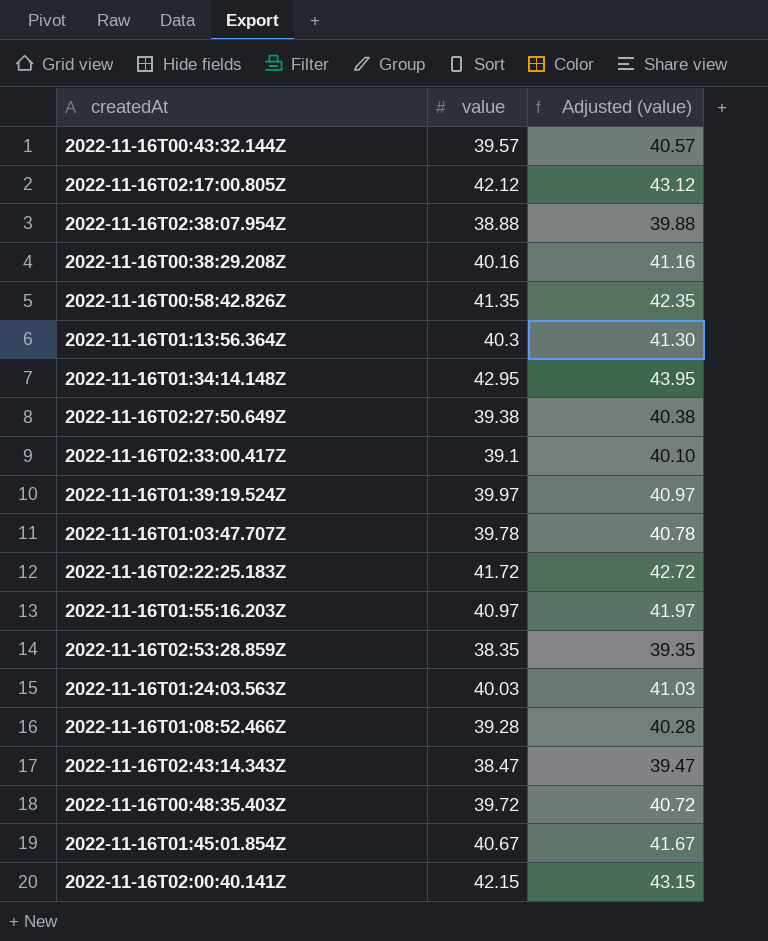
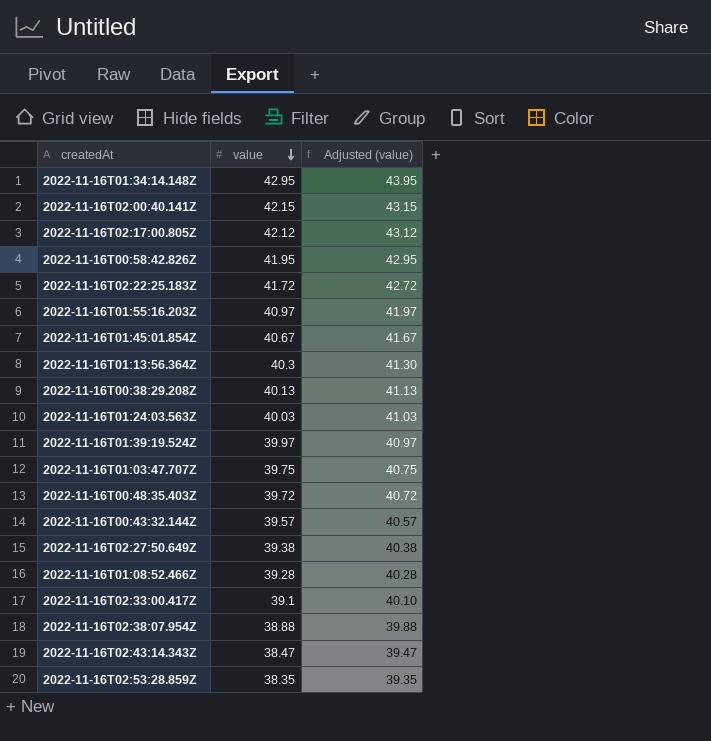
row order: none -> value descending
2022-11-16T00:58:42.826Z | value: 41.35 -> 41.95
2022-11-16T00:58:42.826Z | Adjusted (value): 42.35 -> 42.95
2022-11-16T00:38:29.208Z | value: 40.16 -> 40.13
2022-11-16T00:38:29.208Z | Adjusted (value): 41.16 -> 41.13
2022-11-16T01:03:47.707Z | value: 39.78 -> 39.75
2022-11-16T01:03:47.707Z | Adjusted (value): 40.78 -> 40.75

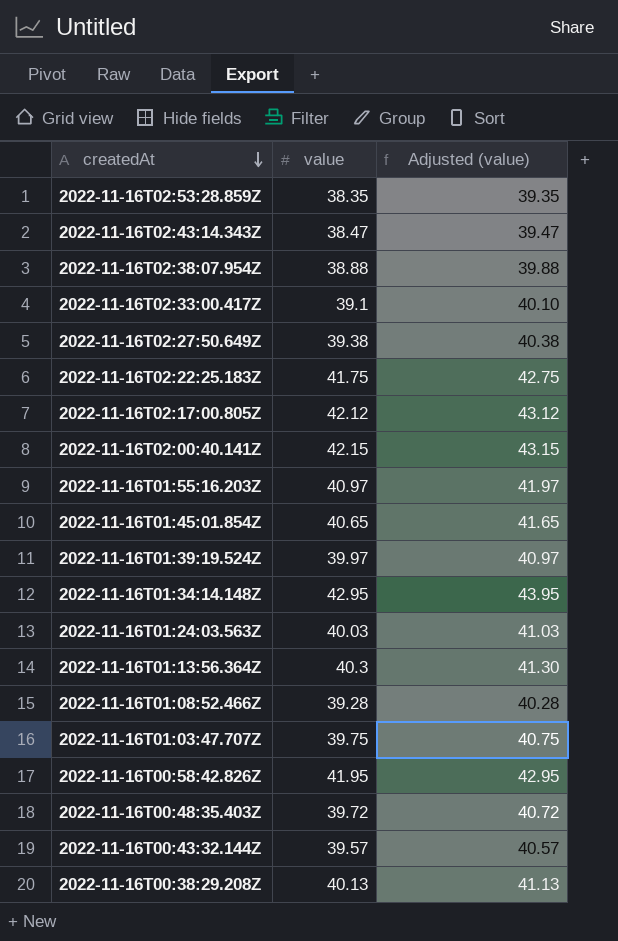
row order: value descending -> createdAt descending
2022-11-16T02:22:25.183Z | value: 41.72 -> 41.75
2022-11-16T02:22:25.183Z | Adjusted (value): 42.72 -> 42.75
2022-11-16T01:45:01.854Z | value: 40.67 -> 40.65
2022-11-16T01:45:01.854Z | Adjusted (value): 41.67 -> 41.65

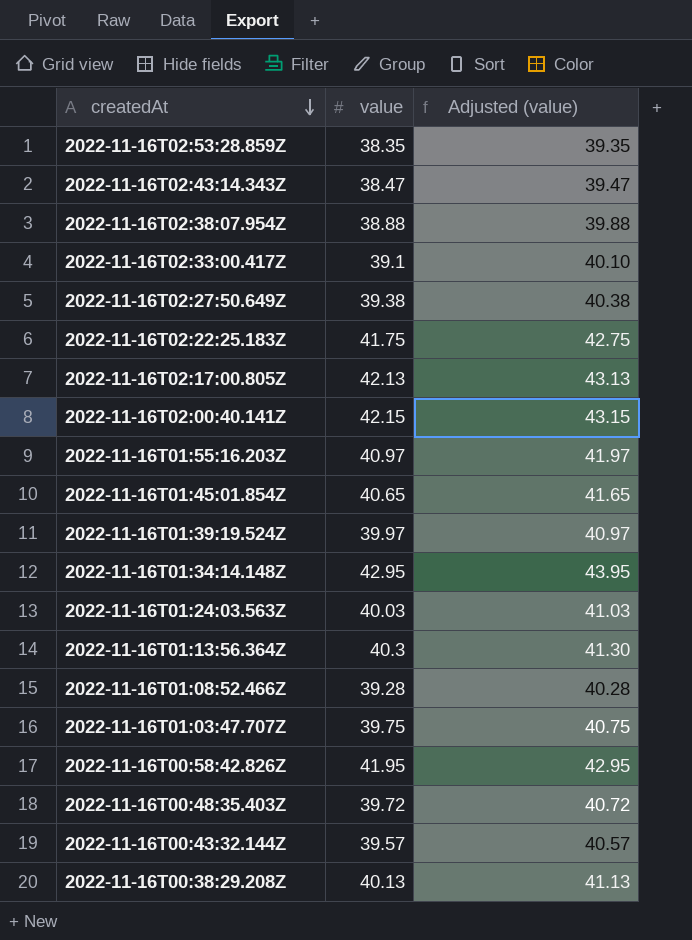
2022-11-16T02:17:00.805Z | value: 42.12 -> 42.13
2022-11-16T02:17:00.805Z | Adjusted (value): 43.12 -> 43.13

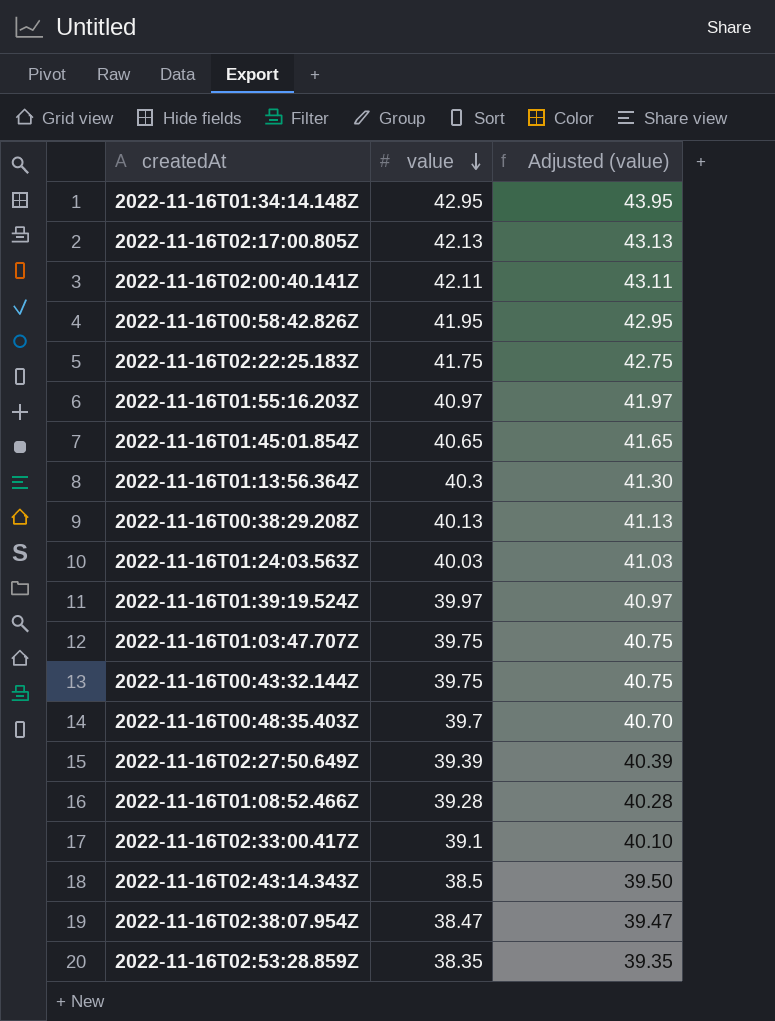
row order: createdAt descending -> value descending
2022-11-16T02:00:40.141Z | value: 42.15 -> 42.11
2022-11-16T02:00:40.141Z | Adjusted (value): 43.15 -> 43.11
2022-11-16T00:43:32.144Z | value: 39.57 -> 39.75
2022-11-16T00:43:32.144Z | Adjusted (value): 40.57 -> 40.75
2022-11-16T00:48:35.403Z | value: 39.72 -> 39.7
2022-11-16T00:48:35.403Z | Adjusted (value): 40.72 -> 40.70
2022-11-16T02:27:50.649Z | value: 39.38 -> 39.39
2022-11-16T02:27:50.649Z | Adjusted (value): 40.38 -> 40.39
2022-11-16T02:43:14.343Z | value: 38.47 -> 38.5
2022-11-16T02:43:14.343Z | Adjusted (value): 39.47 -> 39.50
2022-11-16T02:38:07.954Z | value: 38.88 -> 38.47
2022-11-16T02:38:07.954Z | Adjusted (value): 39.88 -> 39.47

